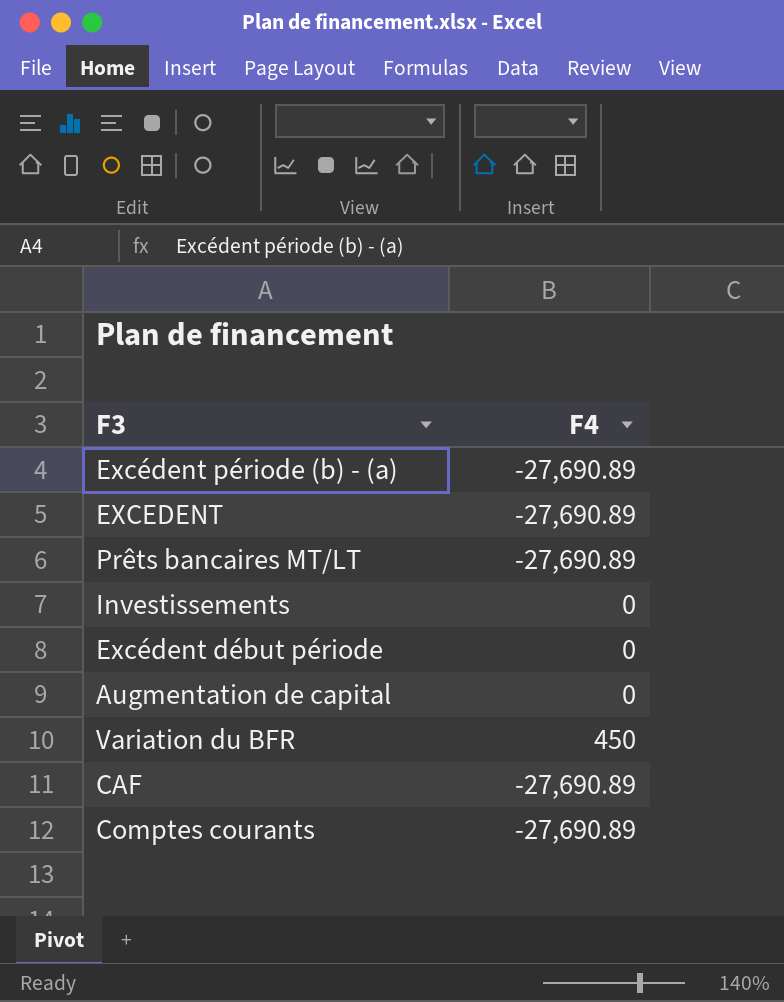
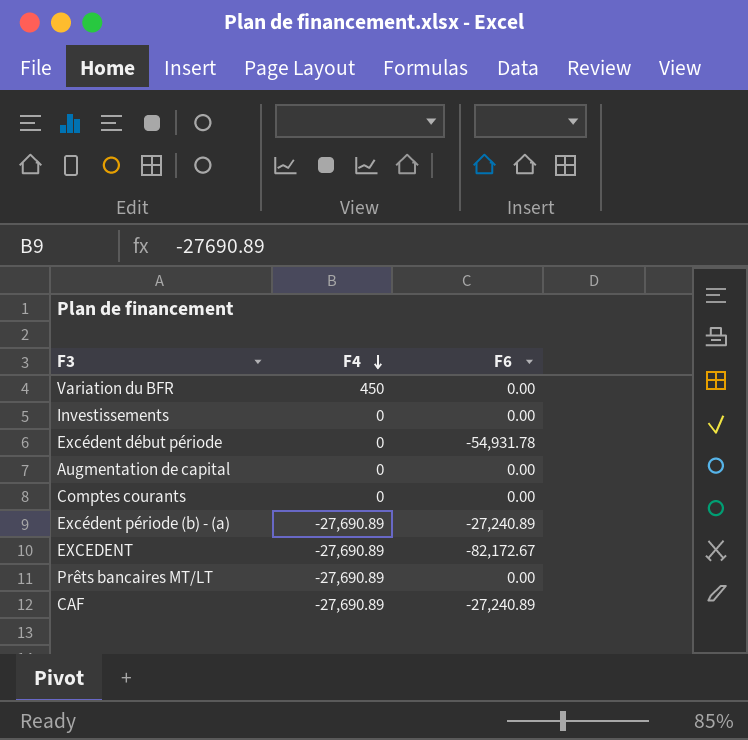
row order: none -> F4 descending
column F6 | position: none -> 3
Comptes courants | F4: -27,690.89 -> 0

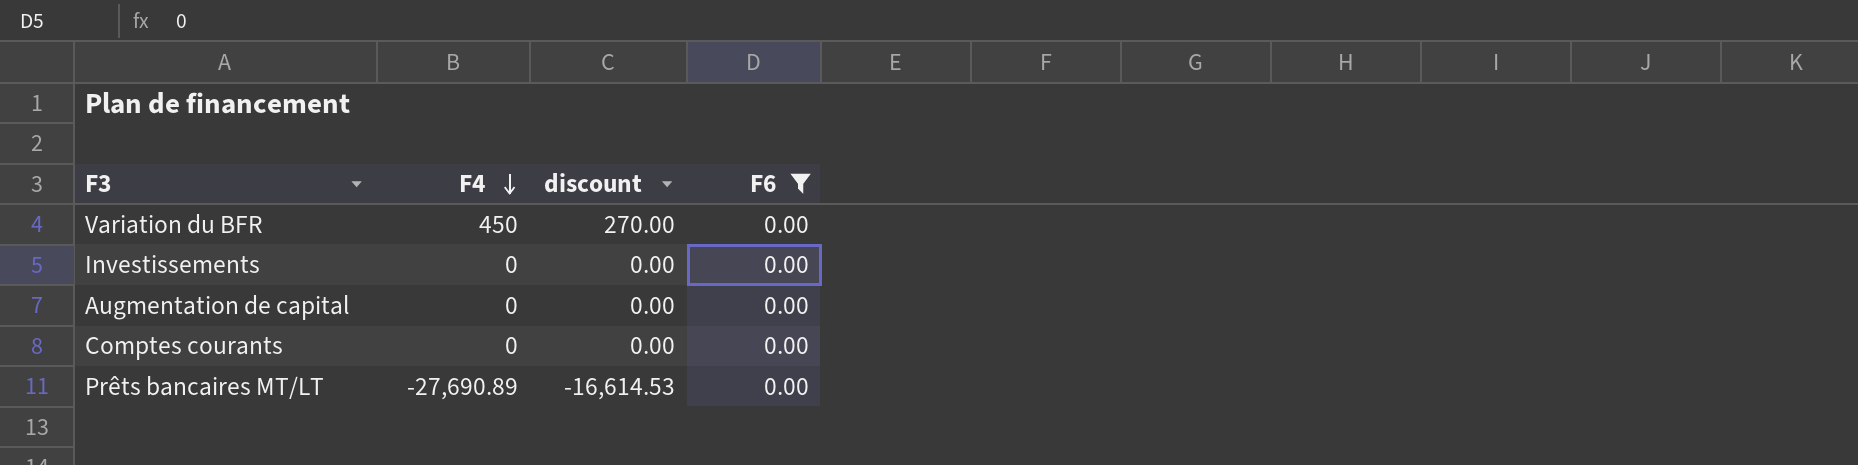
filter: none -> F6 = 0.00
column discount | formula: none -> [F4] * 0.6

